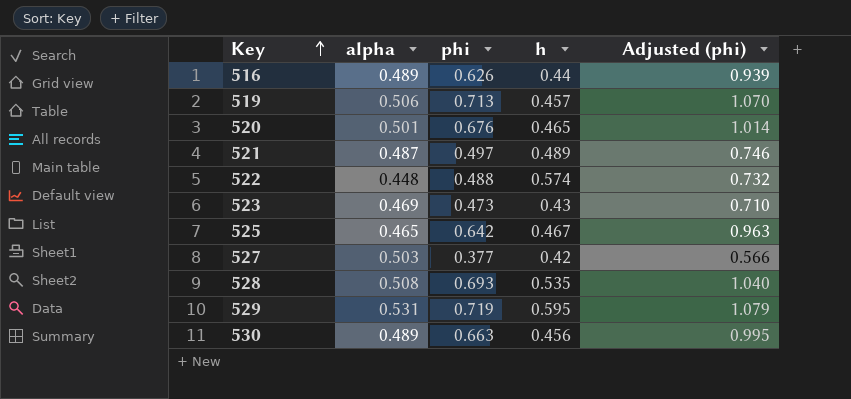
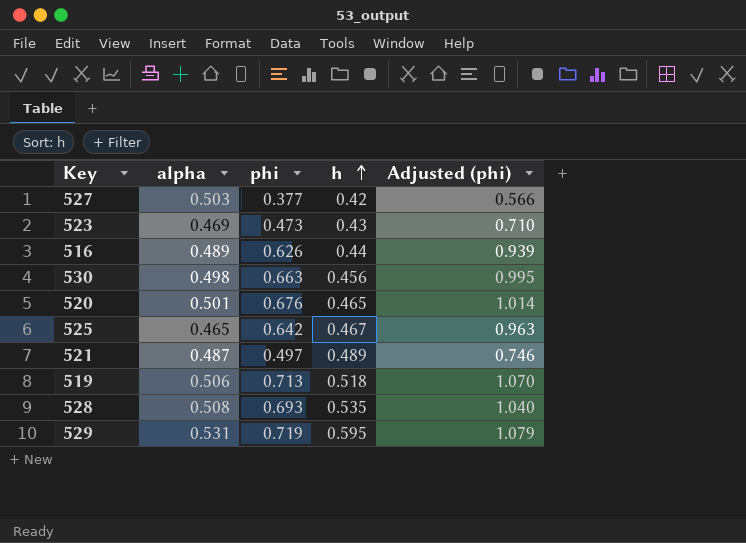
row order: Key ascending -> h ascending
row 522: 0.448 | 0.488 | 0.574 | 0.732 -> none
530 | alpha: 0.489 -> 0.498
519 | h: 0.457 -> 0.518

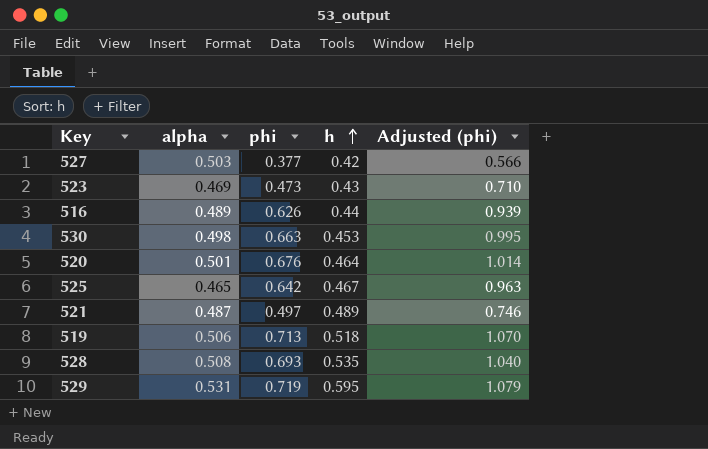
530 | h: 0.456 -> 0.453
520 | h: 0.465 -> 0.464

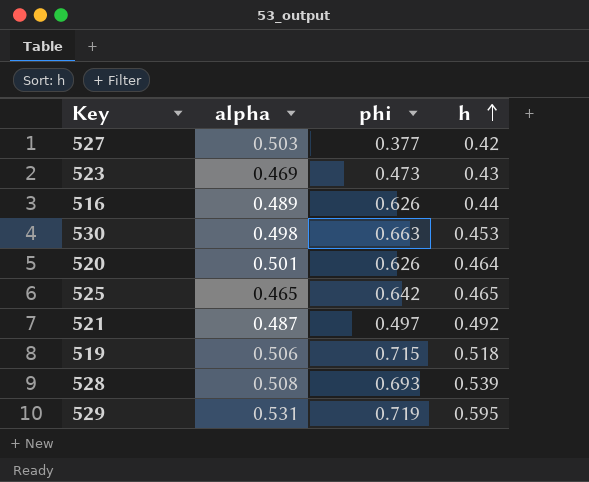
column Adjusted (phi) | formula: [phi] * 1.5 -> none
520 | phi: 0.676 -> 0.626
525 | h: 0.467 -> 0.465
521 | h: 0.489 -> 0.492
519 | phi: 0.713 -> 0.715
528 | h: 0.535 -> 0.539

